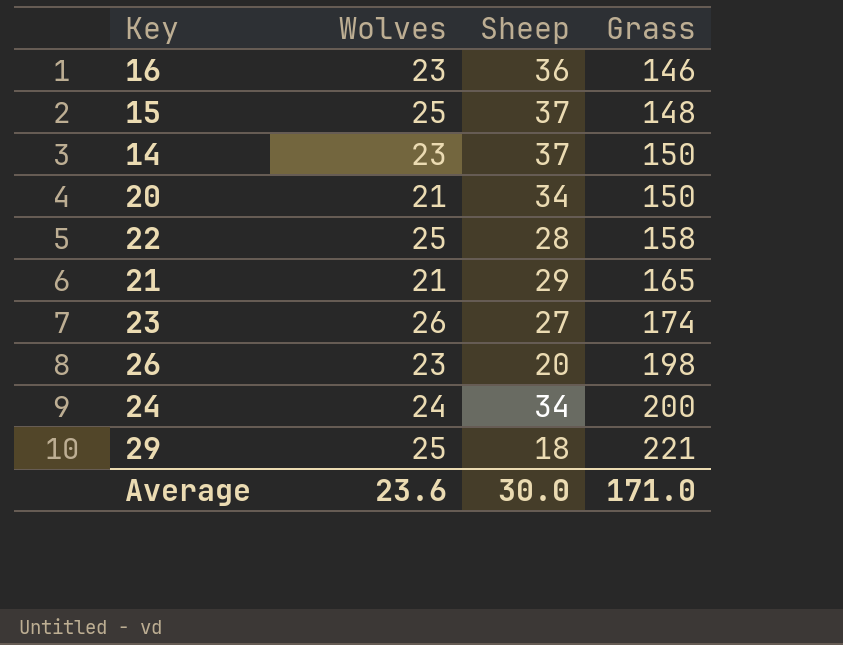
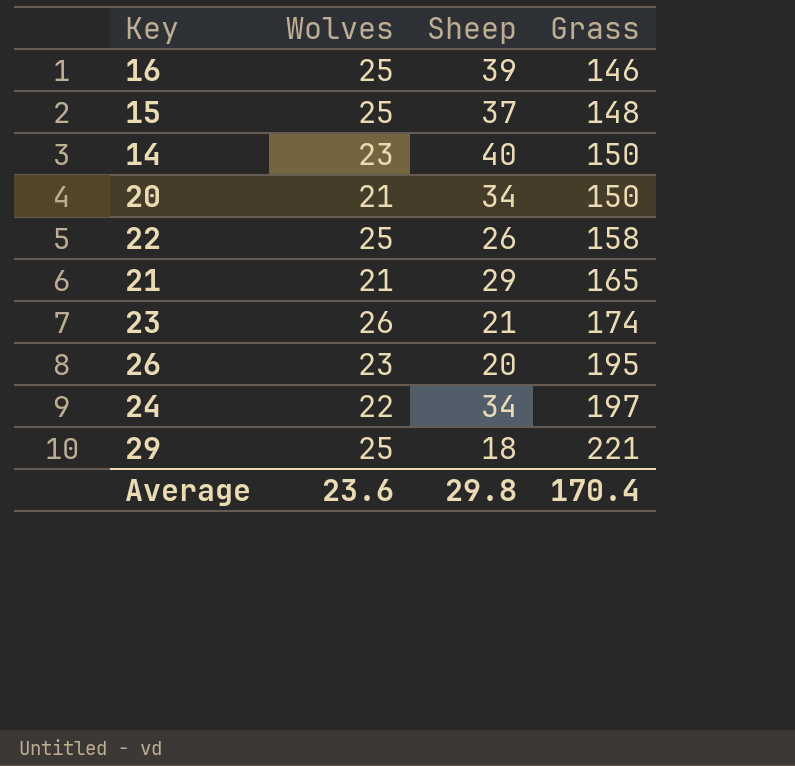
16 | Wolves: 23 -> 25
16 | Sheep: 36 -> 39
14 | Sheep: 37 -> 40
22 | Sheep: 28 -> 26
23 | Sheep: 27 -> 21
26 | Grass: 198 -> 195
24 | Wolves: 24 -> 22
24 | Grass: 200 -> 197
Average | Sheep: 30.0 -> 29.8
Average | Grass: 171.0 -> 170.4

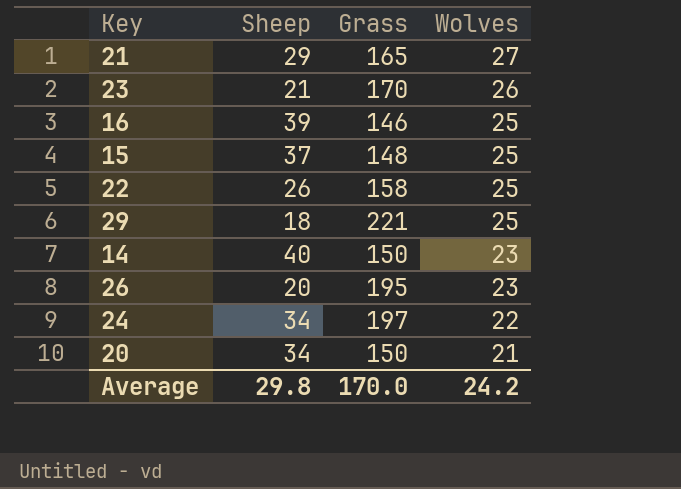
row order: Grass ascending -> Wolves descending
column Wolves | position: 2 -> 4
21 | Wolves: 21 -> 27
23 | Grass: 174 -> 170
Average | Grass: 170.4 -> 170.0
Average | Wolves: 23.6 -> 24.2

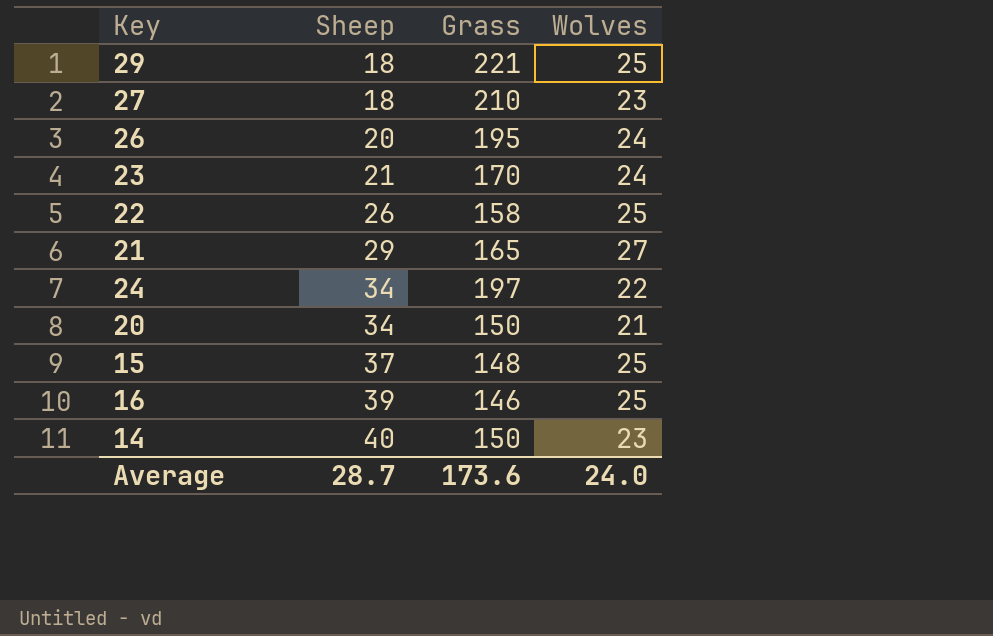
row order: Wolves descending -> Sheep ascending
row 27: none -> 18 | 210 | 23
26 | Wolves: 23 -> 24
23 | Wolves: 26 -> 24
Average | Sheep: 29.8 -> 28.7
Average | Grass: 170.0 -> 173.6
Average | Wolves: 24.2 -> 24.0

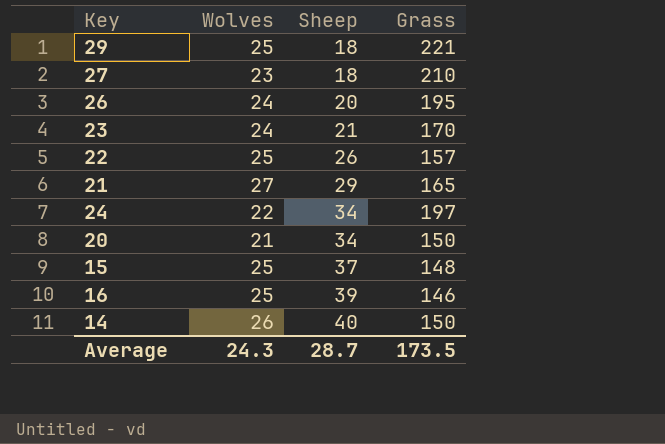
column Wolves | position: 4 -> 2
22 | Grass: 158 -> 157
14 | Wolves: 23 -> 26
Average | Wolves: 24.0 -> 24.3
Average | Grass: 173.6 -> 173.5

